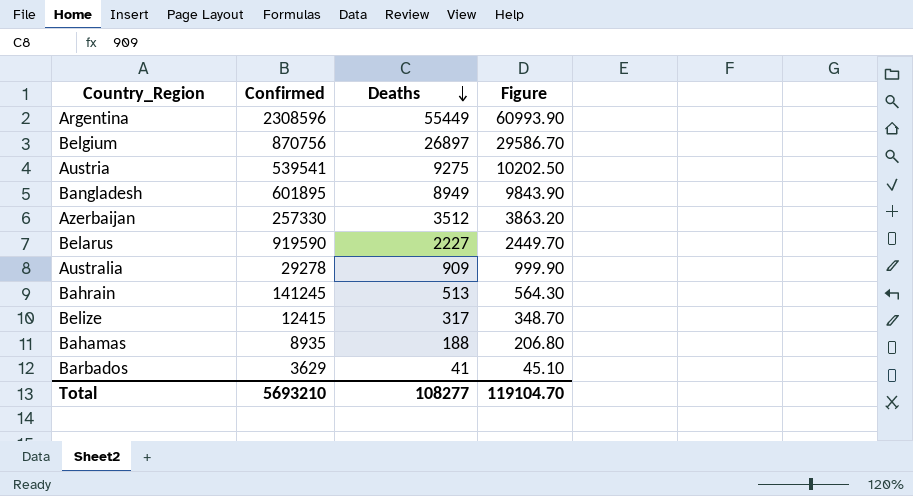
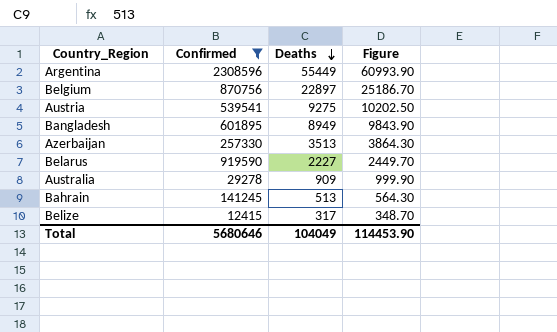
filter: none -> Confirmed >= 12415
Belgium | Deaths: 26897 -> 22897
Belgium | Figure: 29586.70 -> 25186.70
Azerbaijan | Deaths: 3512 -> 3513
Azerbaijan | Figure: 3863.20 -> 3864.30
Total | Confirmed: 5693210 -> 5680646
Total | Deaths: 108277 -> 104049
Total | Figure: 119104.70 -> 114453.90

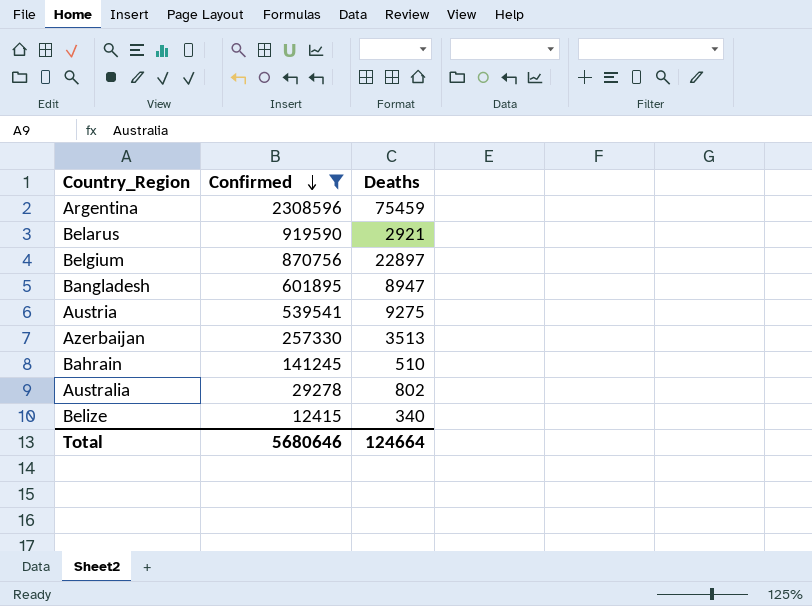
row order: Deaths descending -> Confirmed descending
column Figure | formula: [Deaths] * 1.1 -> none
Argentina | Deaths: 55449 -> 75459
Belarus | Deaths: 2227 -> 2921
Bangladesh | Deaths: 8949 -> 8947
Bahrain | Deaths: 513 -> 510
Australia | Deaths: 909 -> 802
Belize | Deaths: 317 -> 340
Total | Deaths: 104049 -> 124664

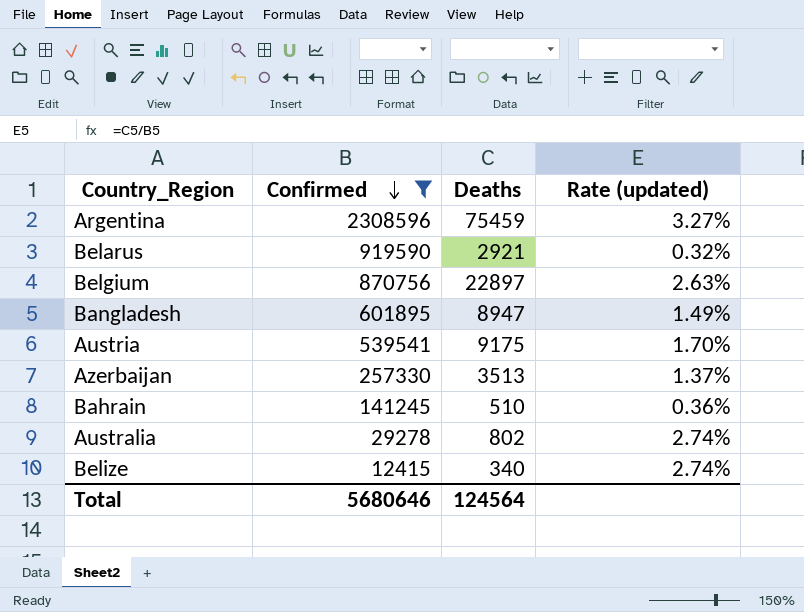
column Rate (updated) | formula: none -> [Deaths] / [Confirmed]
Austria | Deaths: 9275 -> 9175
Total | Deaths: 124664 -> 124564

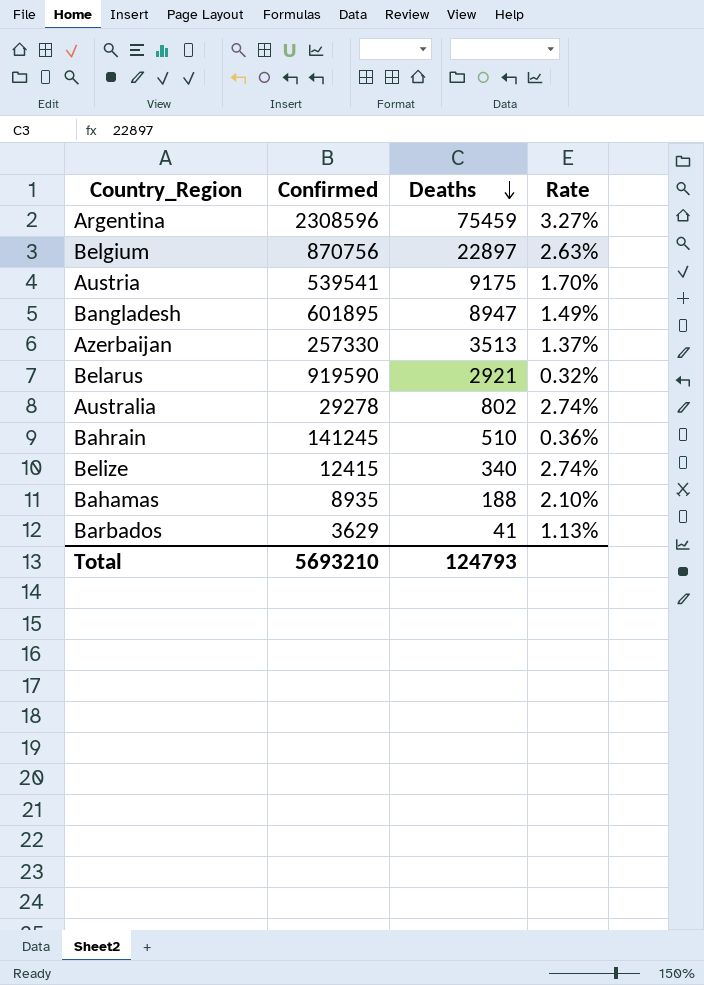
filter: Confirmed >= 12415 -> none
row order: Confirmed descending -> Deaths descending
column name: Rate (updated) -> Rate
Total | Confirmed: 5680646 -> 5693210
Total | Deaths: 124564 -> 124793

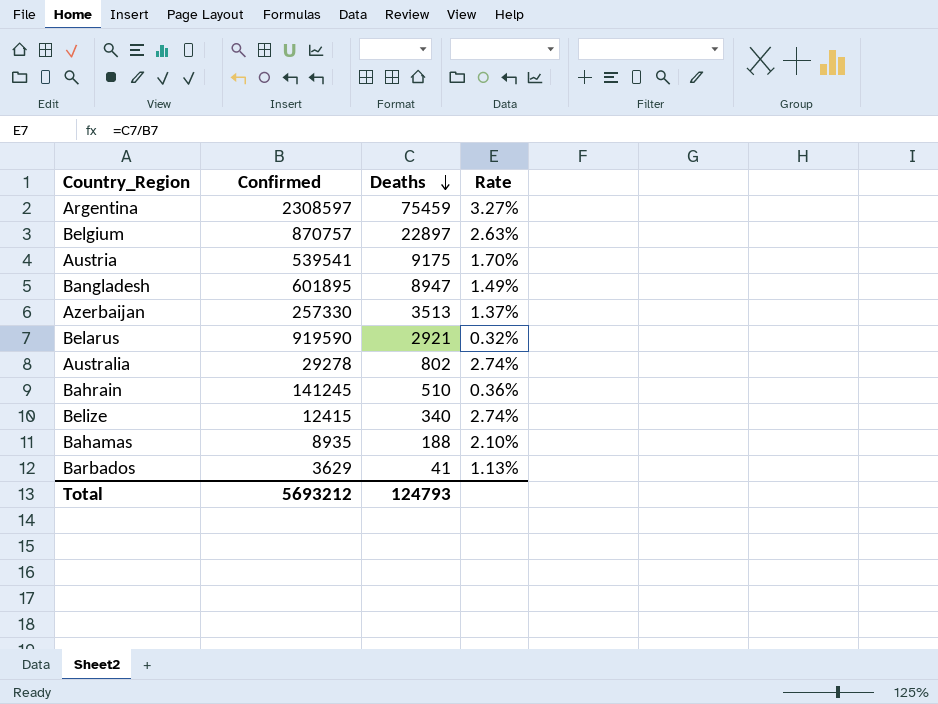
Argentina | Confirmed: 2308596 -> 2308597
Belgium | Confirmed: 870756 -> 870757
Total | Confirmed: 5693210 -> 5693212

